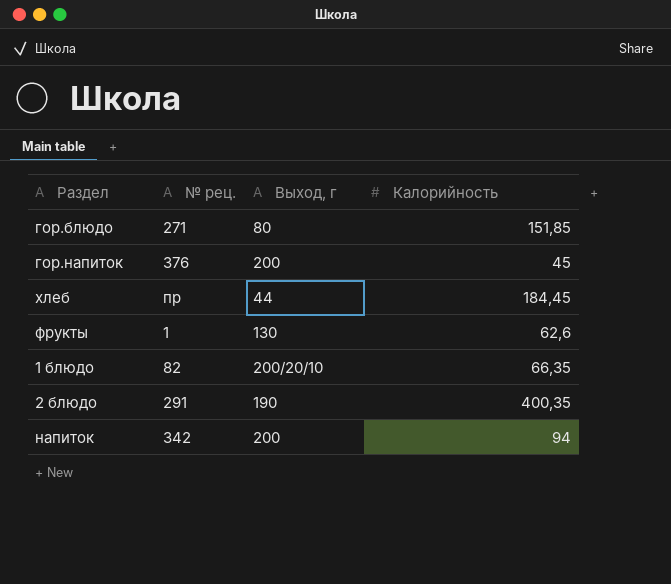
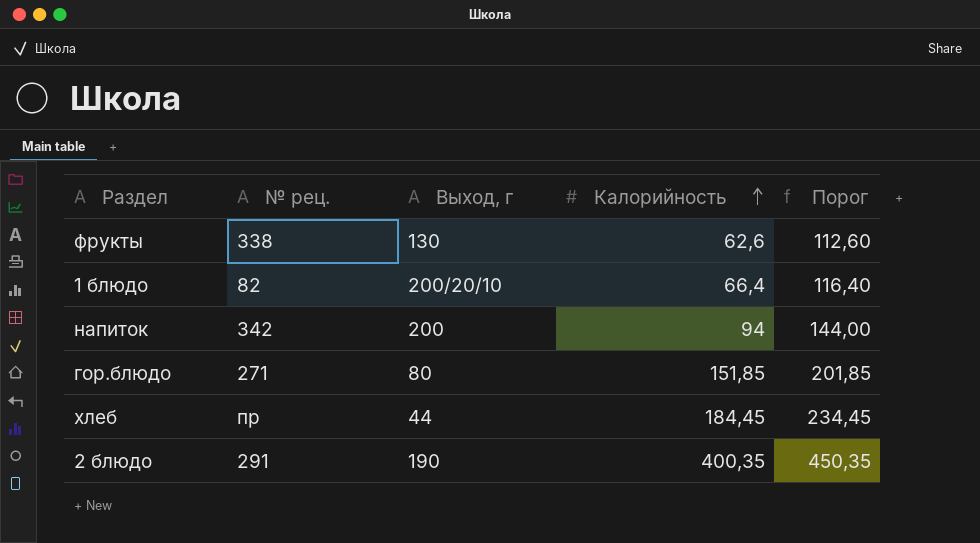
row order: none -> Калорийность ascending
column Порог | formula: none -> [Калорийность] + 50
row гор.напиток: 376 | 200 | 45 -> none
фрукты | № рец.: 1 -> 338
1 блюдо | Калорийность: 66,35 -> 66,4

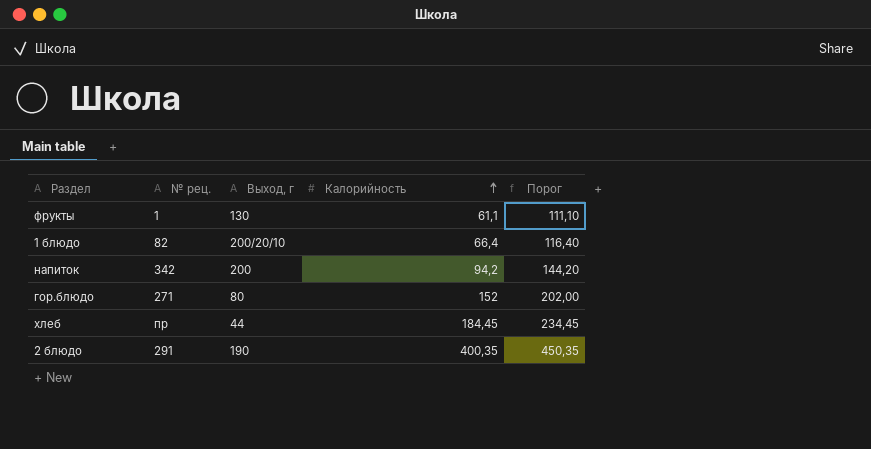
фрукты | № рец.: 338 -> 1
фрукты | Калорийность: 62,6 -> 61,1
фрукты | Порог: 112,60 -> 111,10
напиток | Калорийность: 94 -> 94,2
напиток | Порог: 144,00 -> 144,20
гор.блюдо | Калорийность: 151,85 -> 152
гор.блюдо | Порог: 201,85 -> 202,00

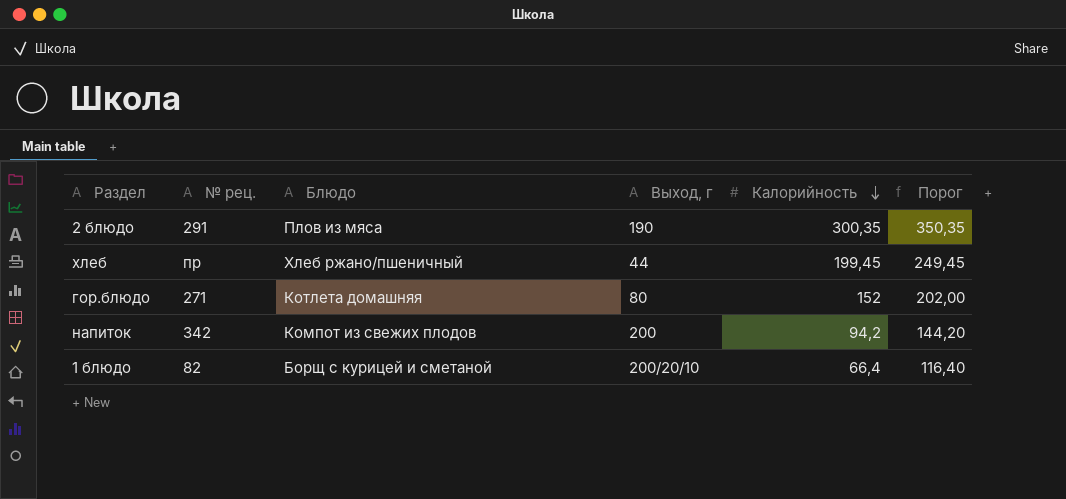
row order: Калорийность ascending -> Калорийность descending
column Блюдо | position: none -> 3
row фрукты: 1 | 130 | 61,1 | 111,10 -> none
2 блюдо | Калорийность: 400,35 -> 300,35
2 блюдо | Порог: 450,35 -> 350,35
хлеб | Калорийность: 184,45 -> 199,45
хлеб | Порог: 234,45 -> 249,45

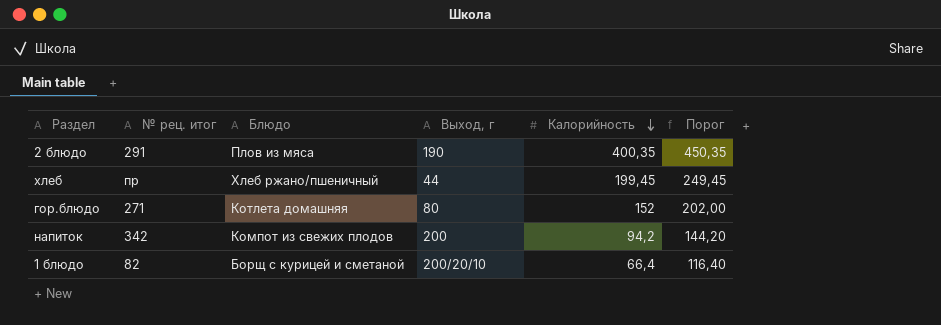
column name: № рец. -> № рец. итог
2 блюдо | Калорийность: 300,35 -> 400,35
2 блюдо | Порог: 350,35 -> 450,35

